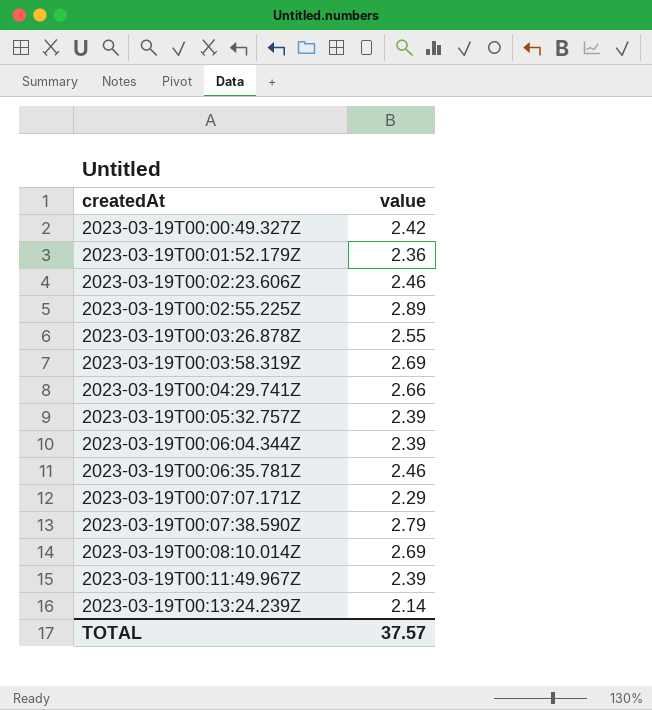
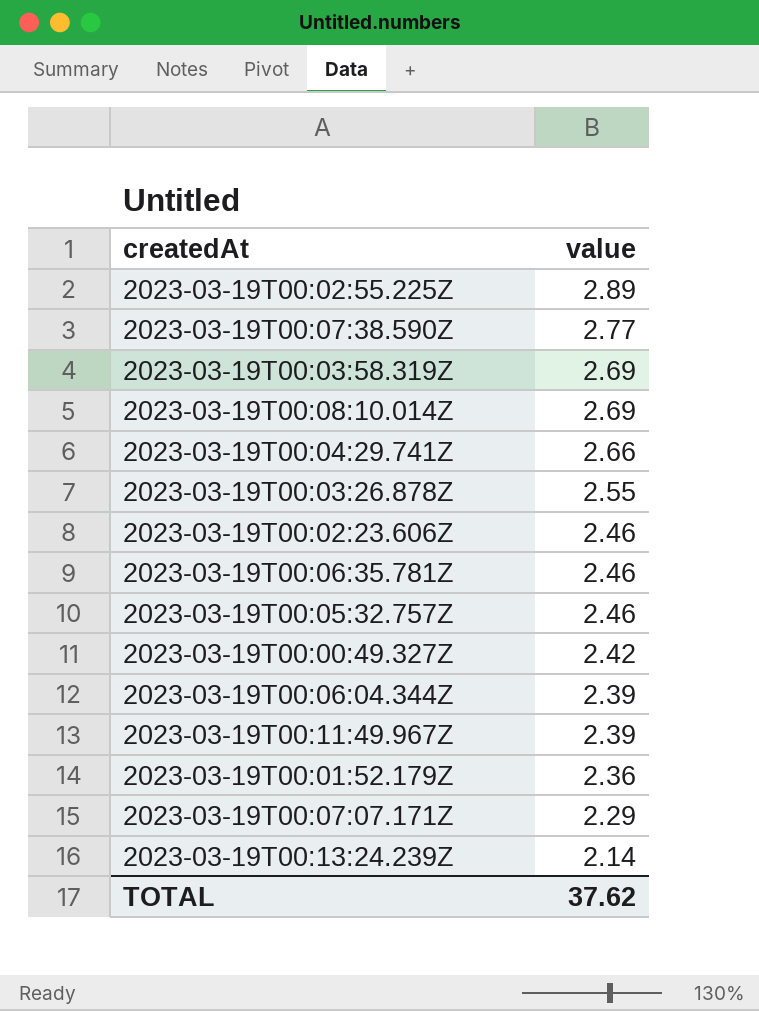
row order: createdAt ascending -> value descending
2023-03-19T00:07:38.590Z | value: 2.79 -> 2.77
2023-03-19T00:05:32.757Z | value: 2.39 -> 2.46
TOTAL | value: 37.57 -> 37.62

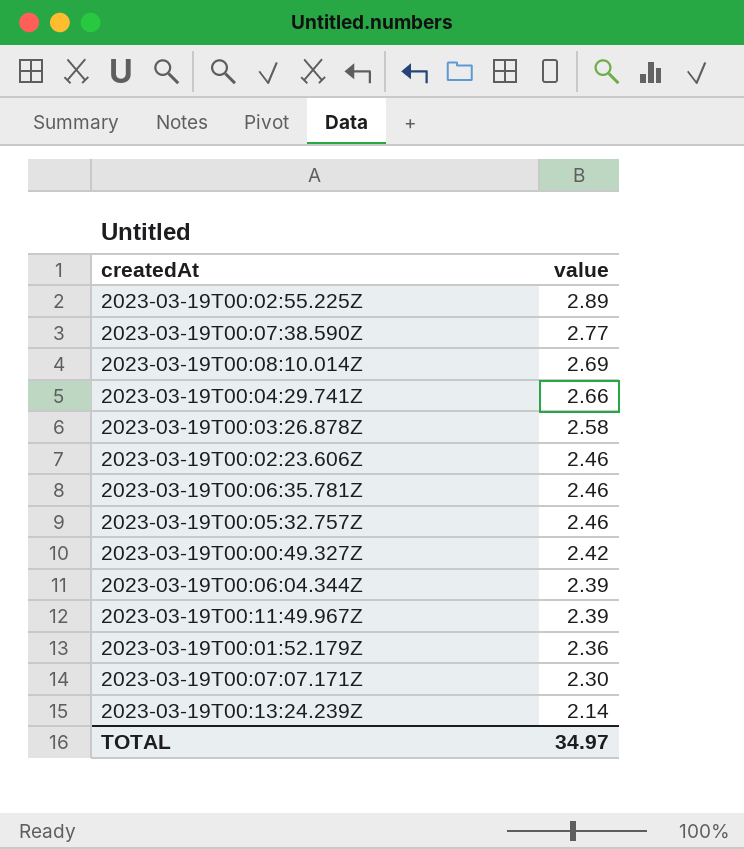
row 2023-03-19T00:03:58.319Z: 2.69 -> none
2023-03-19T00:03:26.878Z | value: 2.55 -> 2.58
2023-03-19T00:07:07.171Z | value: 2.29 -> 2.30
TOTAL | value: 37.62 -> 34.97

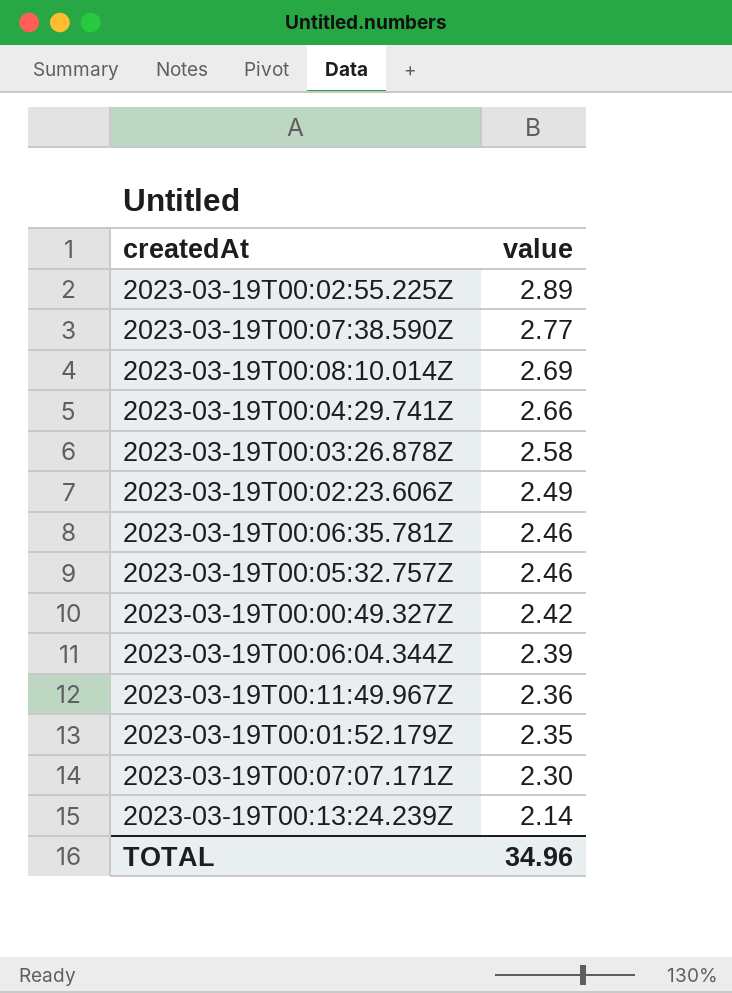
2023-03-19T00:02:23.606Z | value: 2.46 -> 2.49
2023-03-19T00:11:49.967Z | value: 2.39 -> 2.36
2023-03-19T00:01:52.179Z | value: 2.36 -> 2.35
TOTAL | value: 34.97 -> 34.96

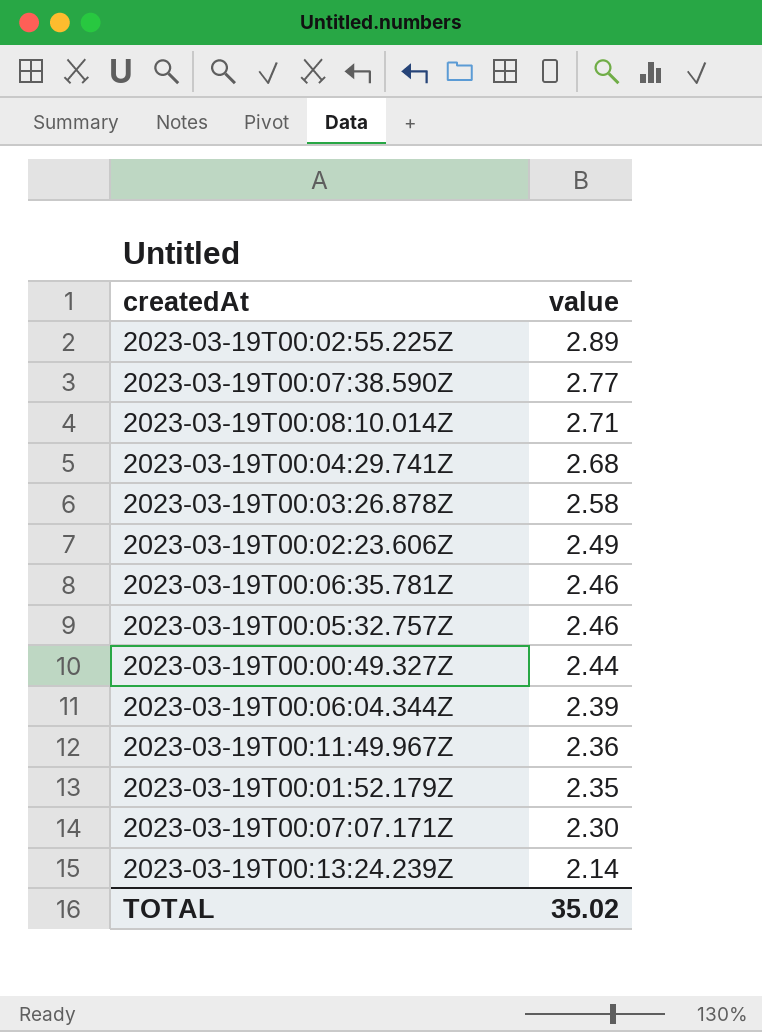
2023-03-19T00:08:10.014Z | value: 2.69 -> 2.71
2023-03-19T00:04:29.741Z | value: 2.66 -> 2.68
2023-03-19T00:00:49.327Z | value: 2.42 -> 2.44
TOTAL | value: 34.96 -> 35.02

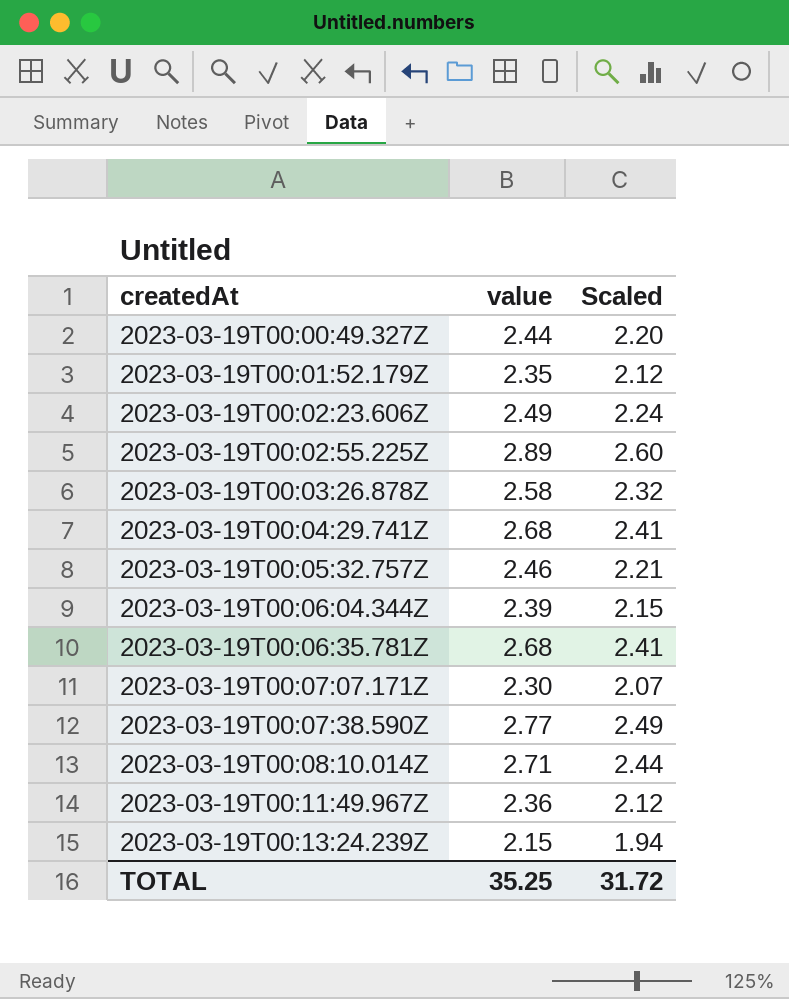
row order: value descending -> createdAt ascending
column Scaled | formula: none -> [value] * 0.9
2023-03-19T00:06:35.781Z | value: 2.46 -> 2.68
2023-03-19T00:13:24.239Z | value: 2.14 -> 2.15
TOTAL | value: 35.02 -> 35.25

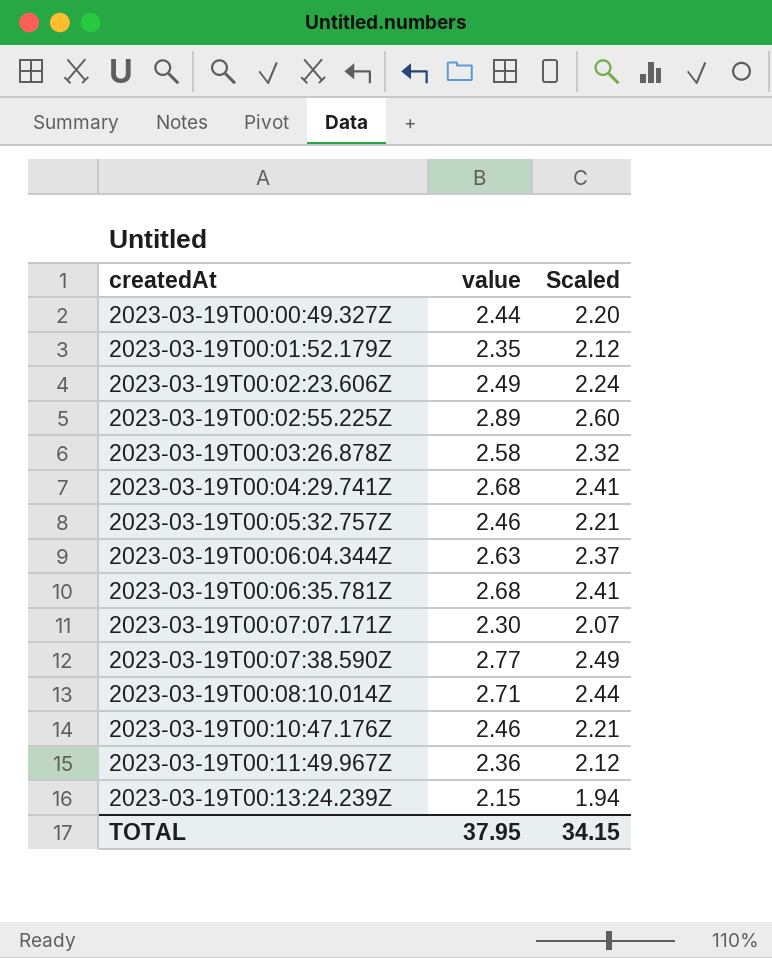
2023-03-19T00:06:04.344Z | value: 2.39 -> 2.63
2023-03-19T00:06:04.344Z | Scaled: 2.15 -> 2.37
row 2023-03-19T00:10:47.176Z: none -> 2.46 | 2.21
TOTAL | value: 35.25 -> 37.95
TOTAL | Scaled: 31.72 -> 34.15

